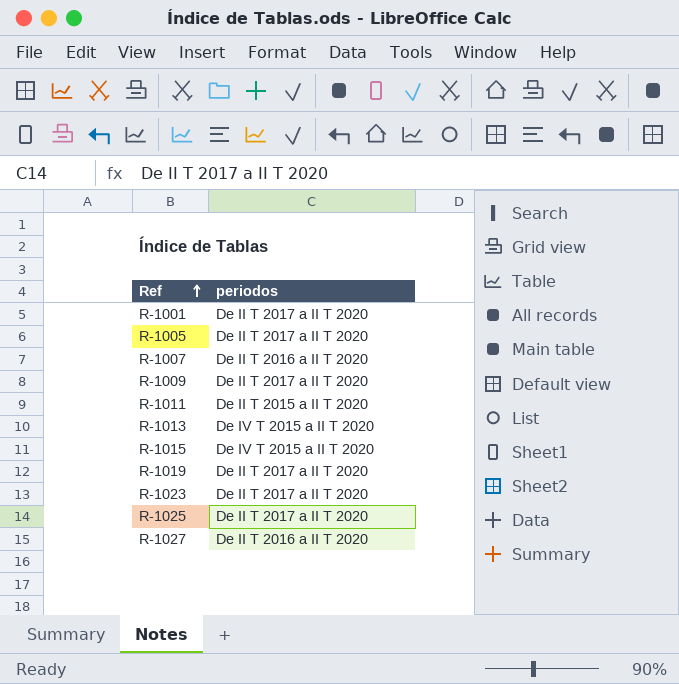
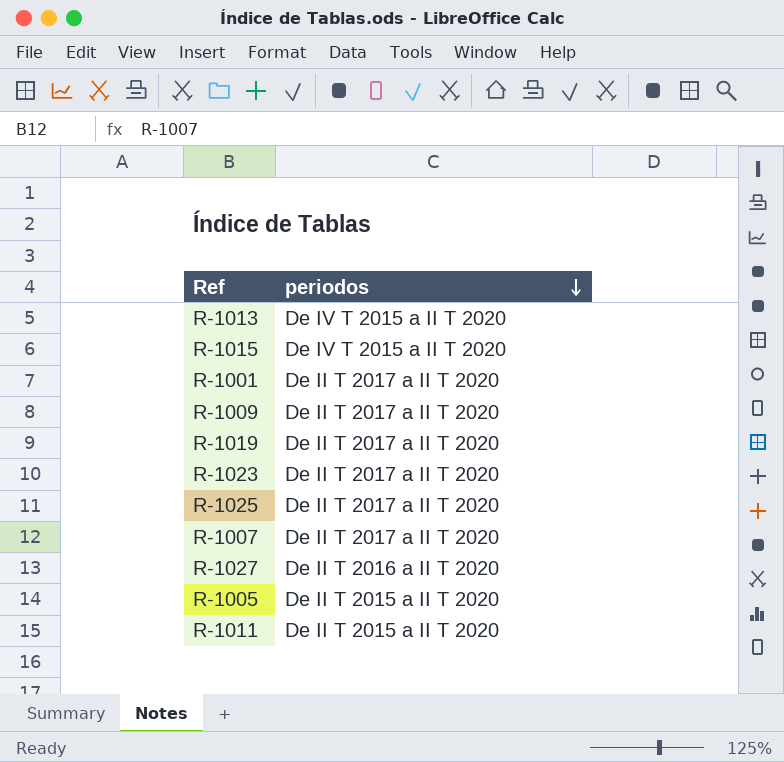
row order: Ref ascending -> periodos descending
R-1007 | periodos: De II T 2016 a II T 2020 -> De II T 2017 a II T 2020
R-1005 | periodos: De II T 2017 a II T 2020 -> De II T 2015 a II T 2020

